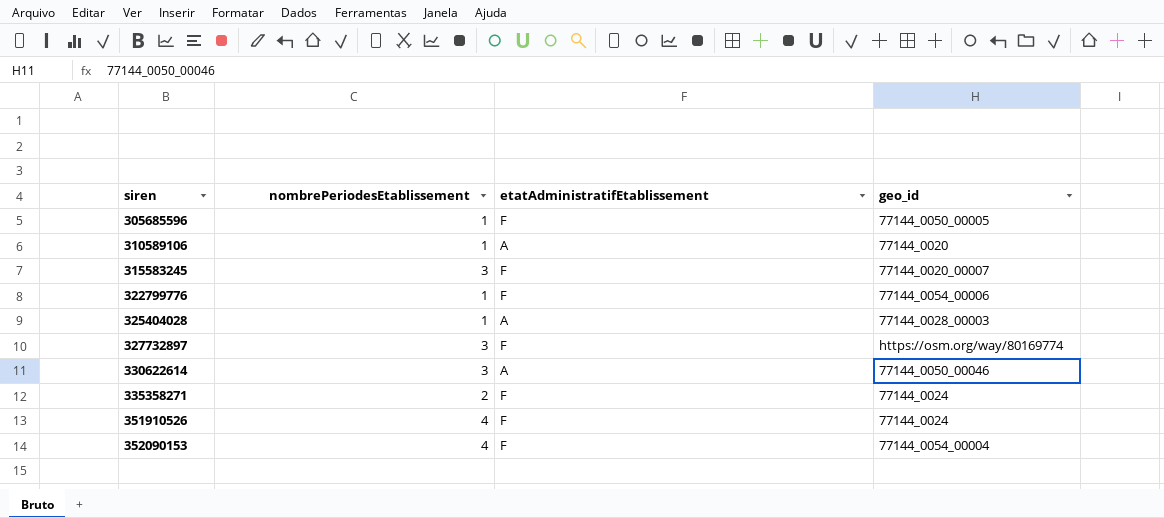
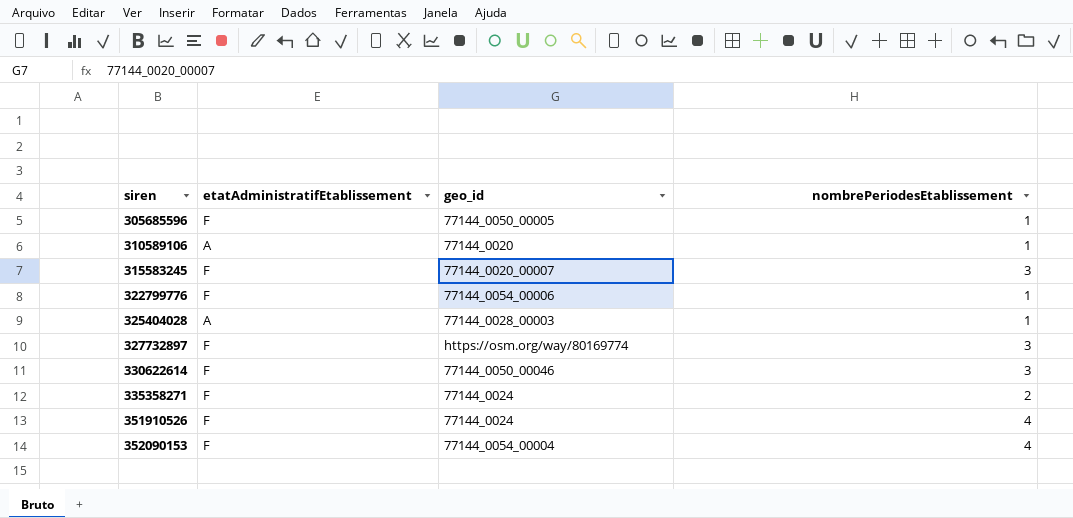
column nombrePeriodesEtablissement | position: 2 -> 4
330622614 | etatAdministratifEtablissement: A -> F

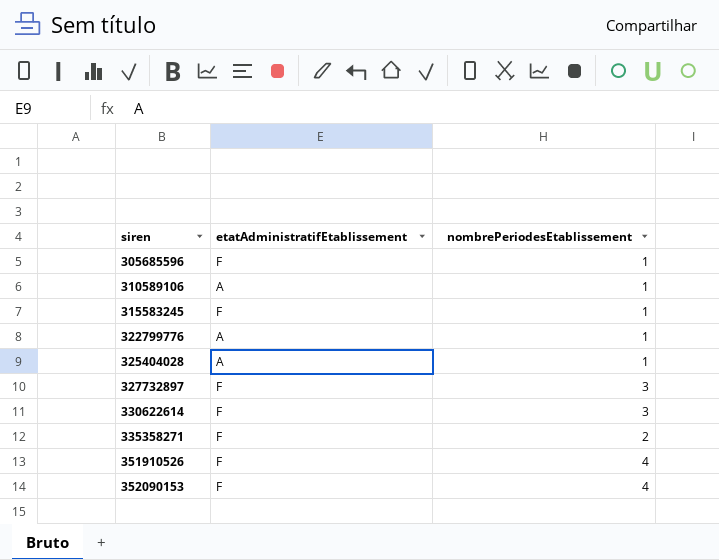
column geo_id | position: 3 -> none
315583245 | nombrePeriodesEtablissement: 3 -> 1
322799776 | etatAdministratifEtablissement: F -> A

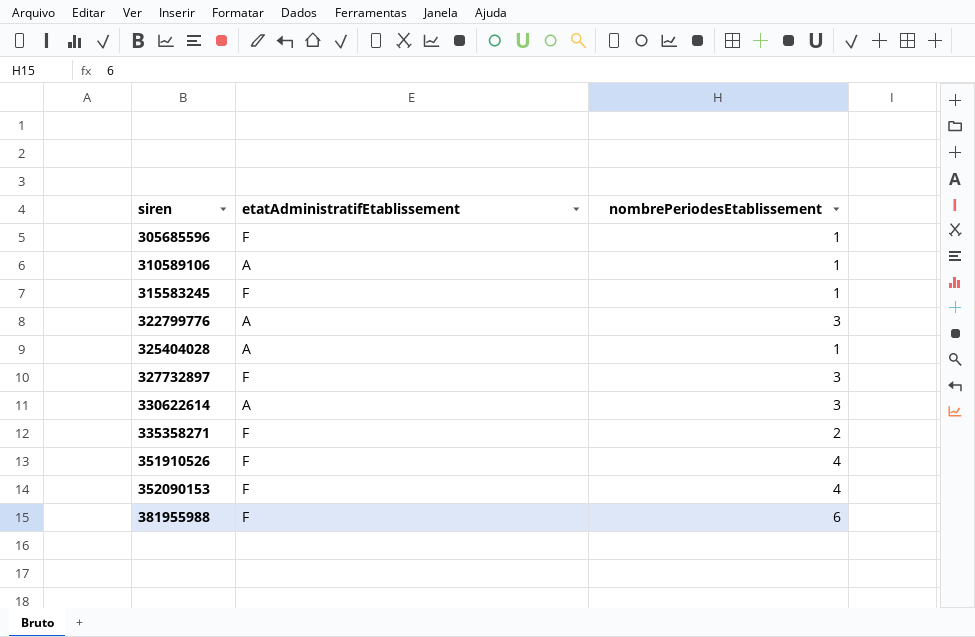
322799776 | nombrePeriodesEtablissement: 1 -> 3
330622614 | etatAdministratifEtablissement: F -> A
row 381955988: none -> F | 6

